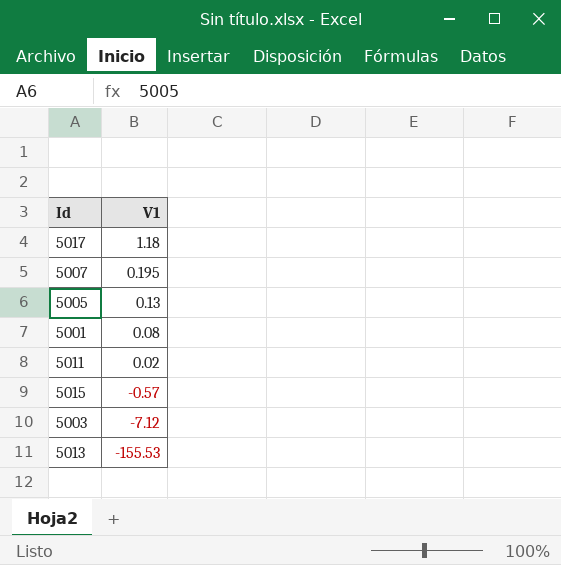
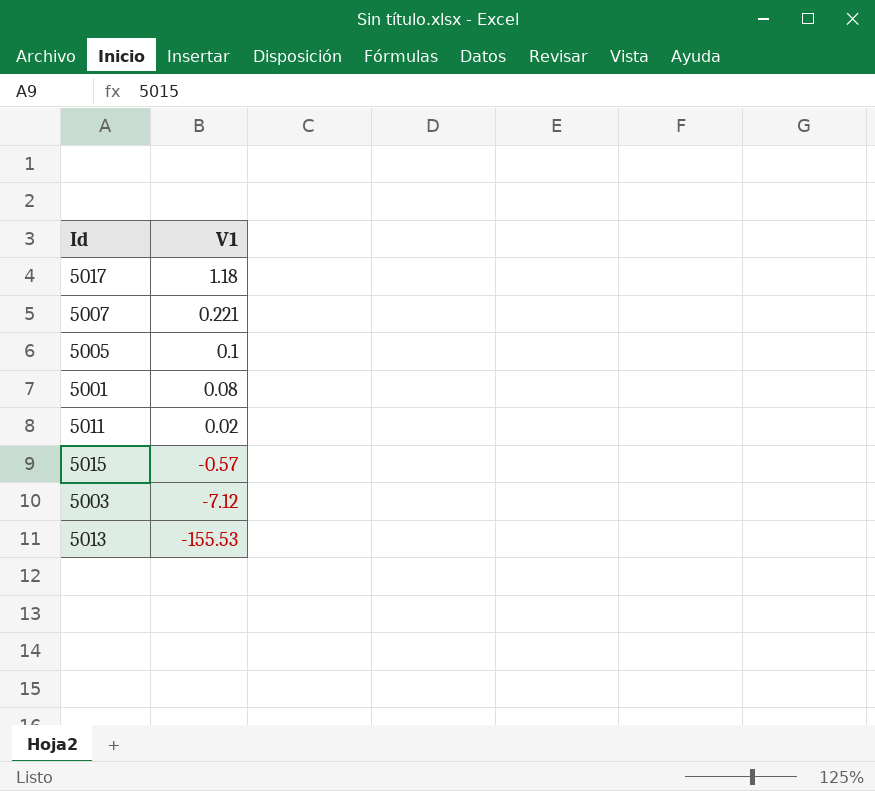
5007 | V1: 0.195 -> 0.221
5005 | V1: 0.13 -> 0.1

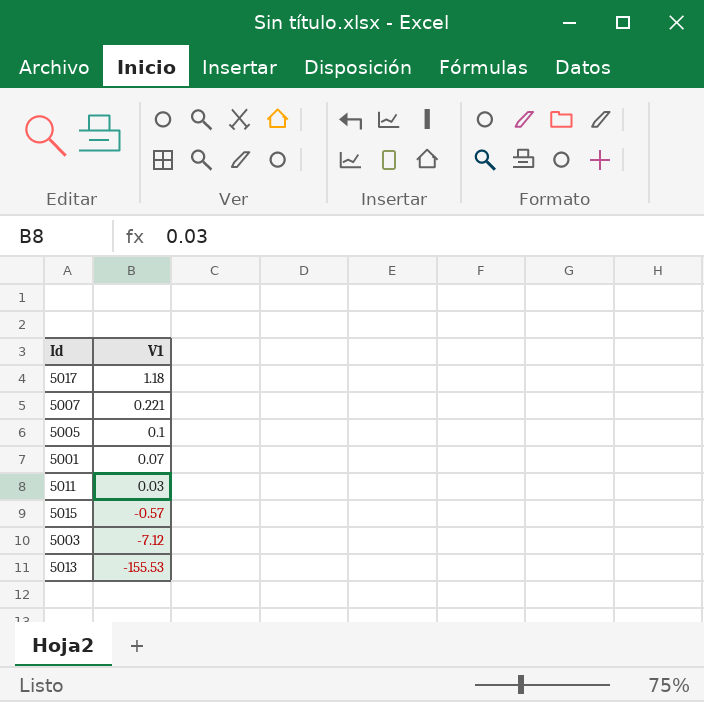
5001 | V1: 0.08 -> 0.07
5011 | V1: 0.02 -> 0.03

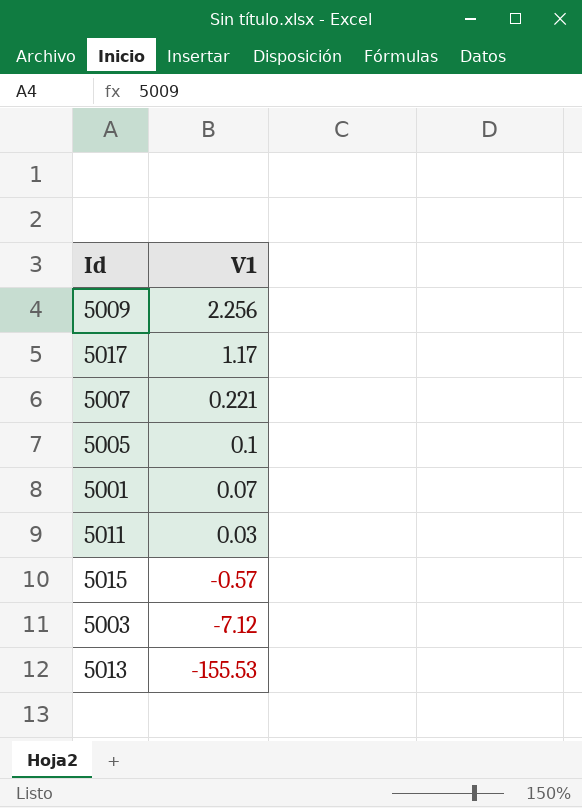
row 5009: none -> 2.256
5017 | V1: 1.18 -> 1.17

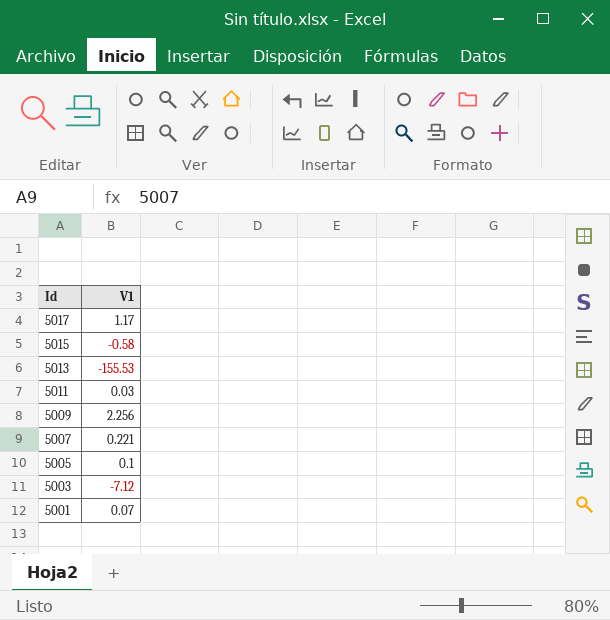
row order: V1 descending -> Id descending
5015 | V1: -0.57 -> -0.58

